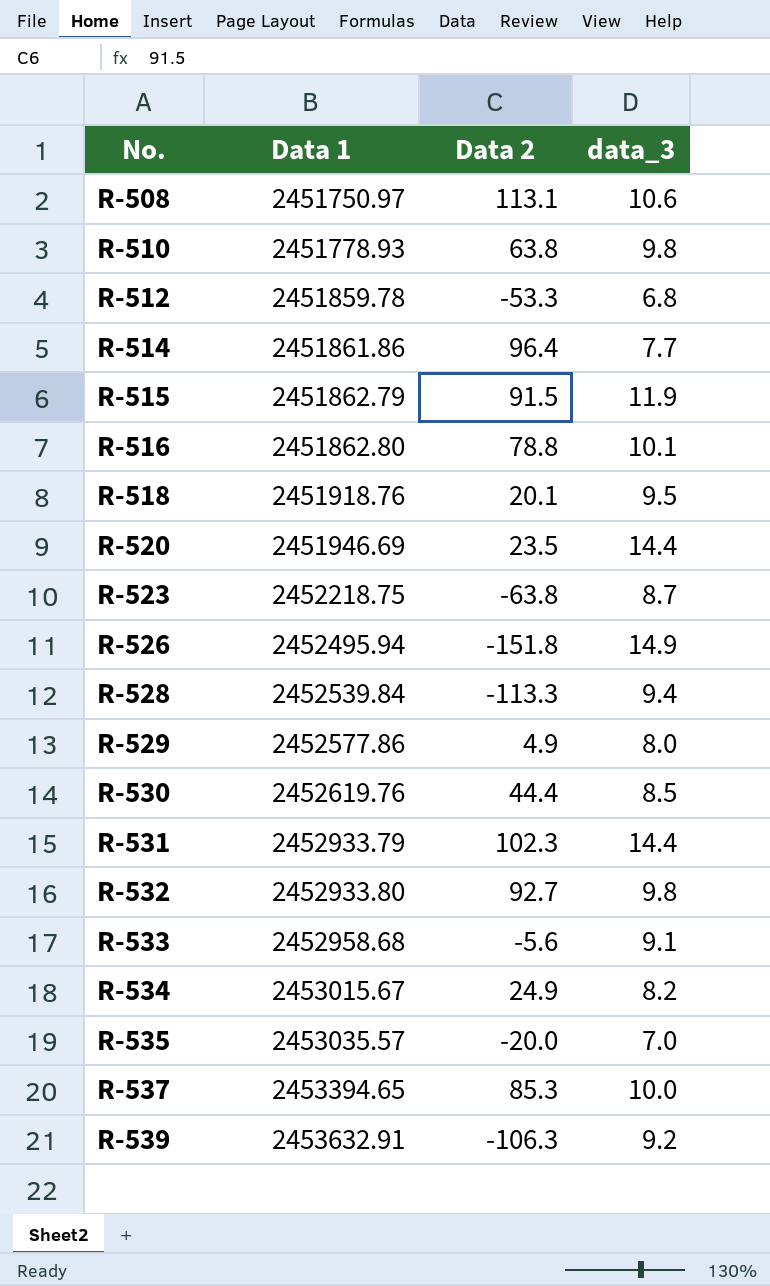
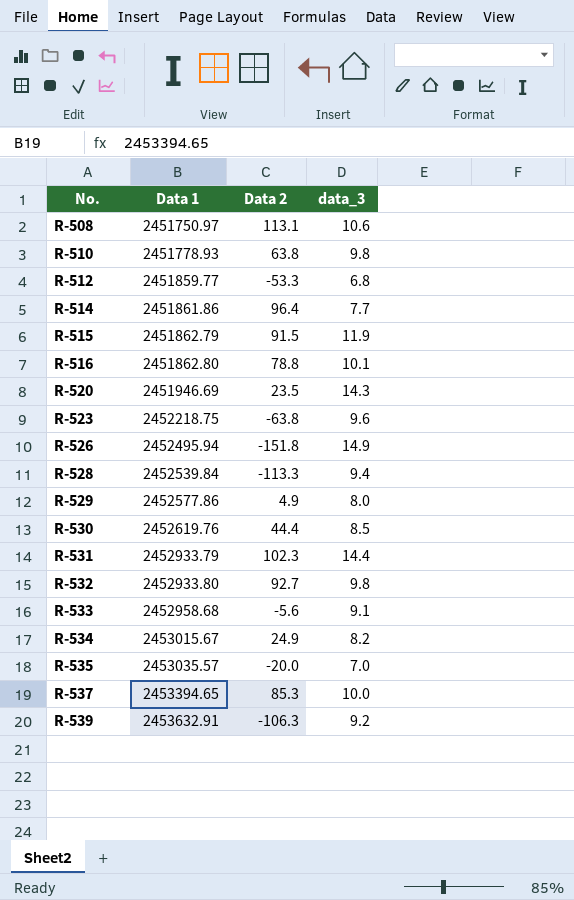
row R-518: 2451918.76 | 20.1 | 9.5 -> none
R-512 | Data 1: 2451859.78 -> 2451859.77
R-520 | data_3: 14.4 -> 14.3
R-523 | data_3: 8.7 -> 9.6

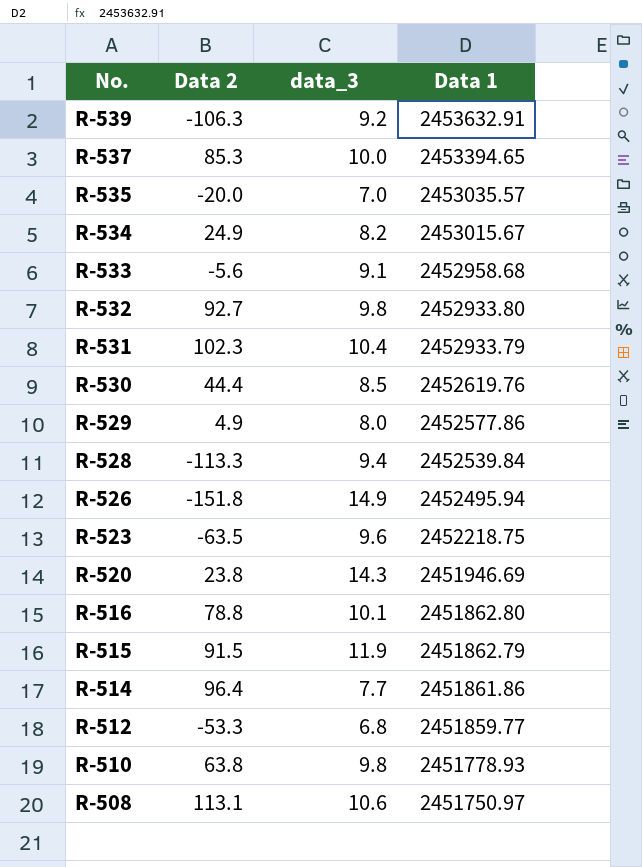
row order: No. ascending -> No. descending
column Data 1 | position: 2 -> 4
R-531 | data_3: 14.4 -> 10.4
R-523 | Data 2: -63.8 -> -63.5
R-520 | Data 2: 23.5 -> 23.8

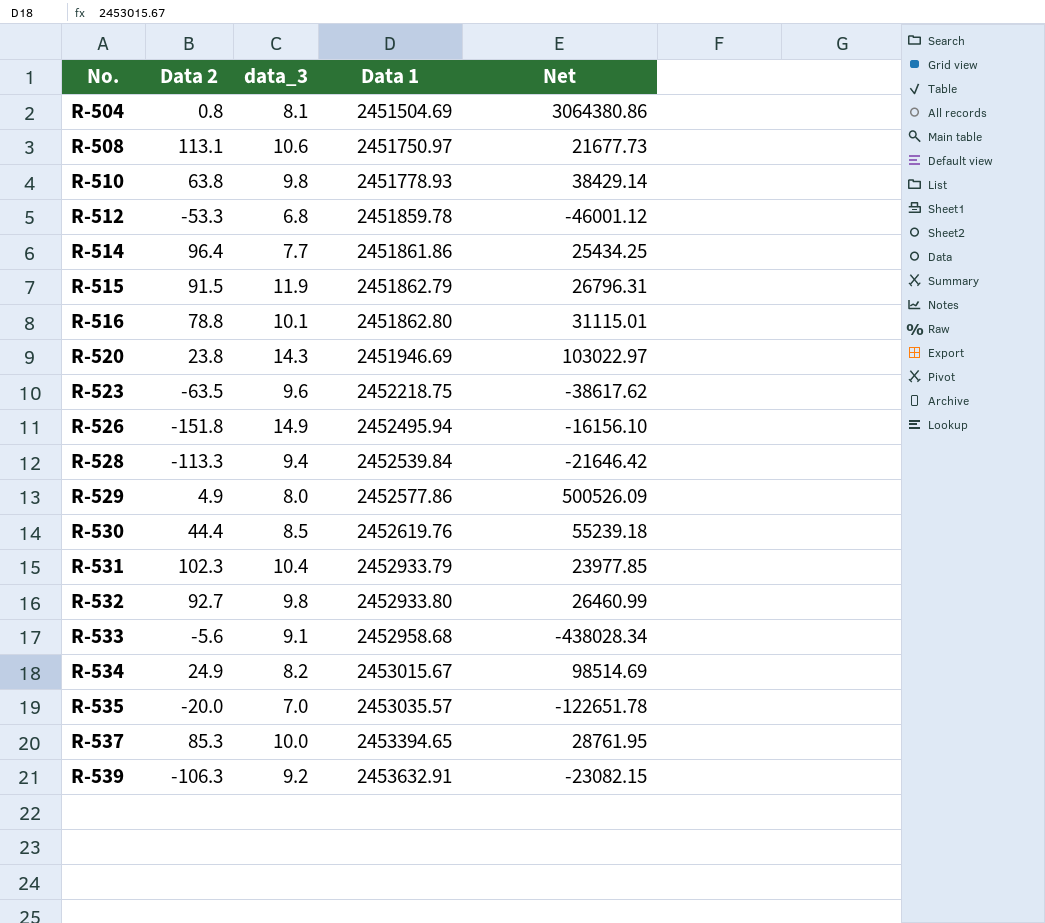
row order: No. descending -> No. ascending
column Net | formula: none -> [Data 1] / [Data 2]
row R-504: none -> 0.8 | 8.1 | 2451504.69 | 3064380.86
R-512 | Data 1: 2451859.77 -> 2451859.78

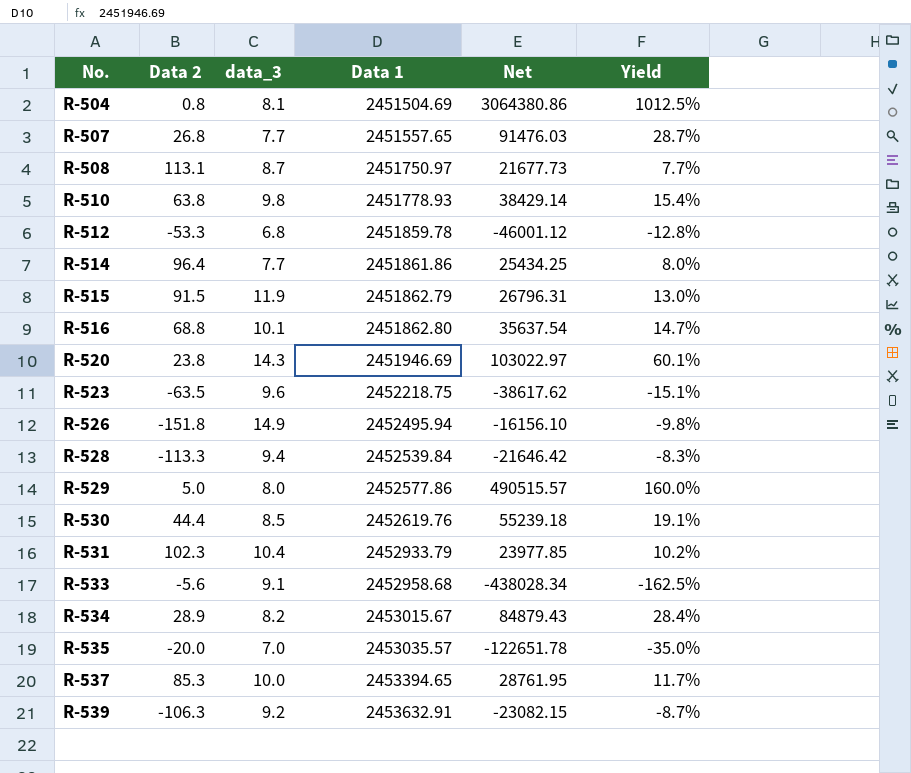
column Yield | formula: none -> [data_3] / [Data 2]
row R-532: 92.7 | 9.8 | 2452933.80 | 26460.99 -> none
row R-507: none -> 26.8 | 7.7 | 2451557.65 | 91476.03 | 28.7%
R-508 | data_3: 10.6 -> 8.7
R-516 | Data 2: 78.8 -> 68.8
R-516 | Net: 31115.01 -> 35637.54
R-529 | Data 2: 4.9 -> 5.0
R-529 | Net: 500526.09 -> 490515.57
R-534 | Data 2: 24.9 -> 28.9
R-534 | Net: 98514.69 -> 84879.43

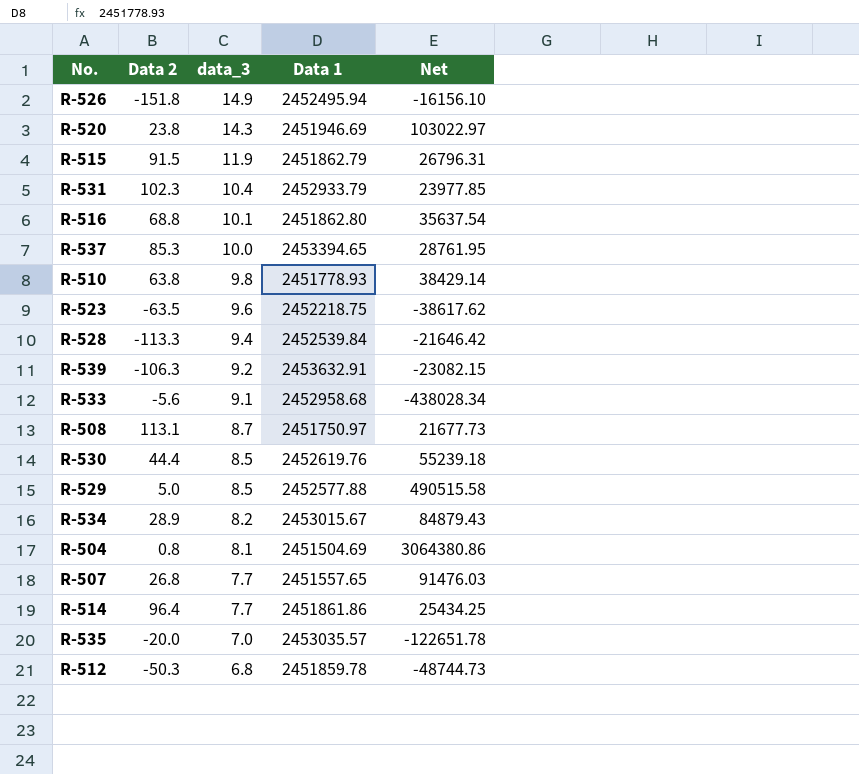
row order: No. ascending -> data_3 descending
column Yield | formula: [data_3] / [Data 2] -> none
R-529 | data_3: 8.0 -> 8.5
R-529 | Data 1: 2452577.86 -> 2452577.88
R-529 | Net: 490515.57 -> 490515.58
R-512 | Data 2: -53.3 -> -50.3
R-512 | Net: -46001.12 -> -48744.73

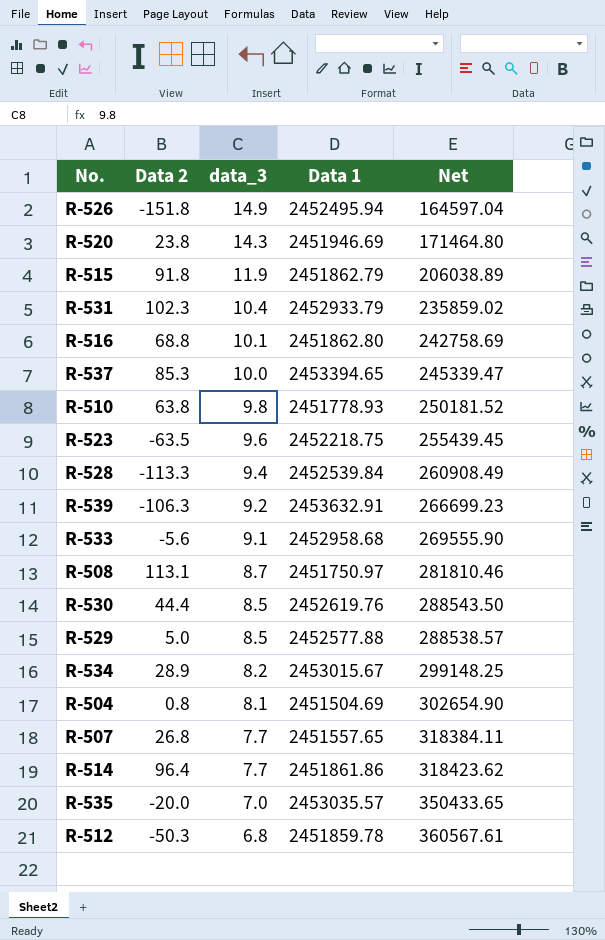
column Net | formula: [Data 1] / [Data 2] -> [Data 1] / [data_3]
R-515 | Data 2: 91.5 -> 91.8

